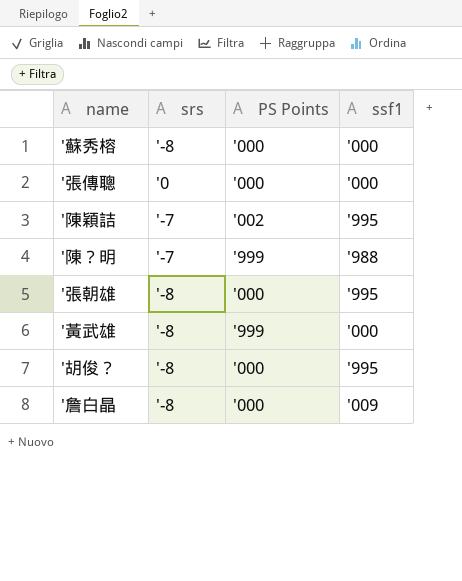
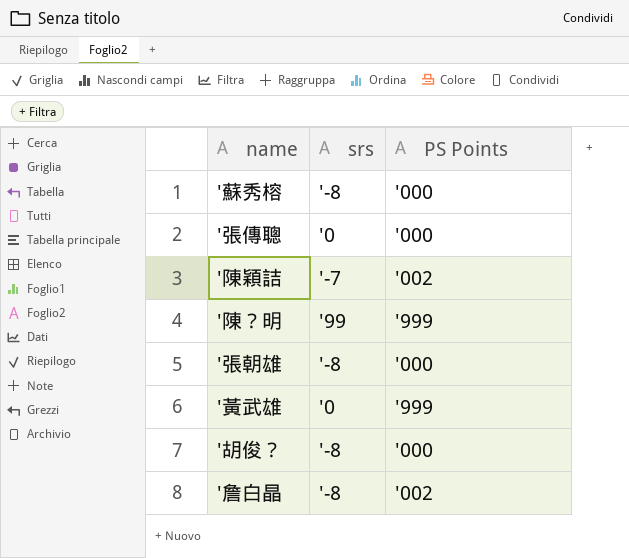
column ssf1 | position: 4 -> none
'陳？明 | srs: '-7 -> '99
'黃武雄 | srs: '-8 -> '0
'詹白晶 | PS Points: '000 -> '002

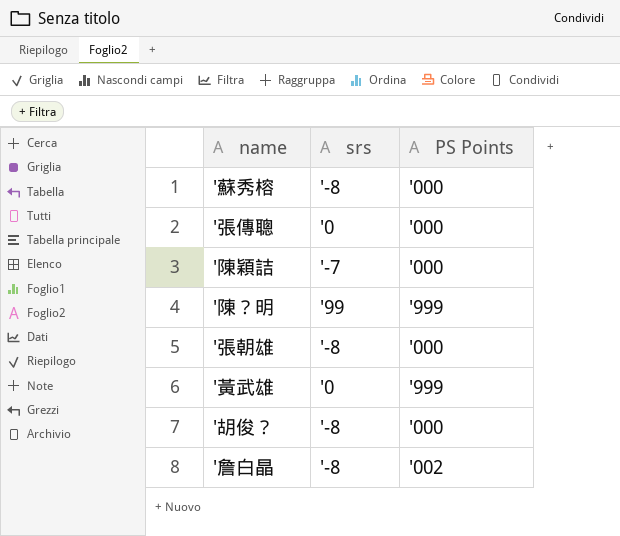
'陳穎詰 | PS Points: '002 -> '000

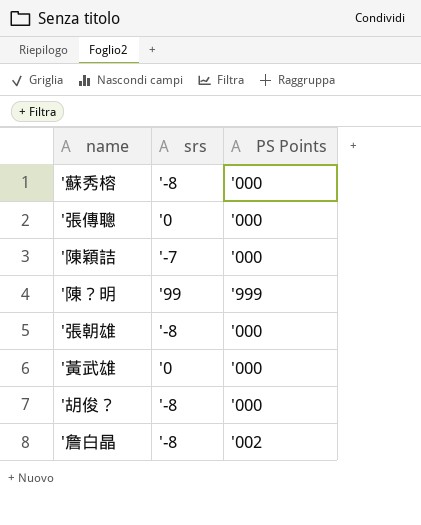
'黃武雄 | PS Points: '999 -> '000

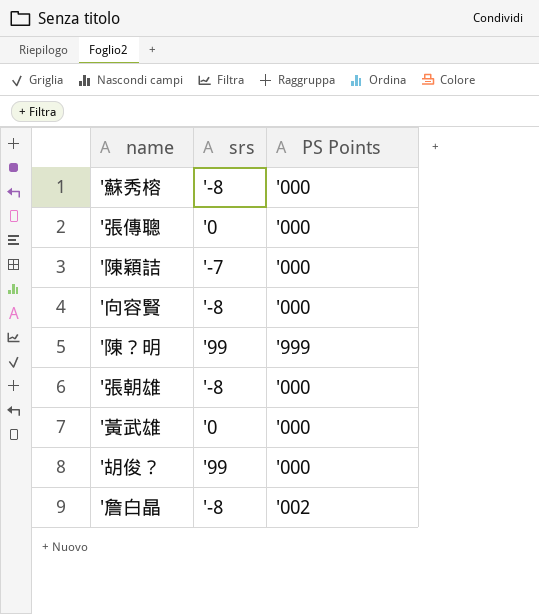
row '向容賢: none -> '-8 | '000
'胡俊？ | srs: '-8 -> '99

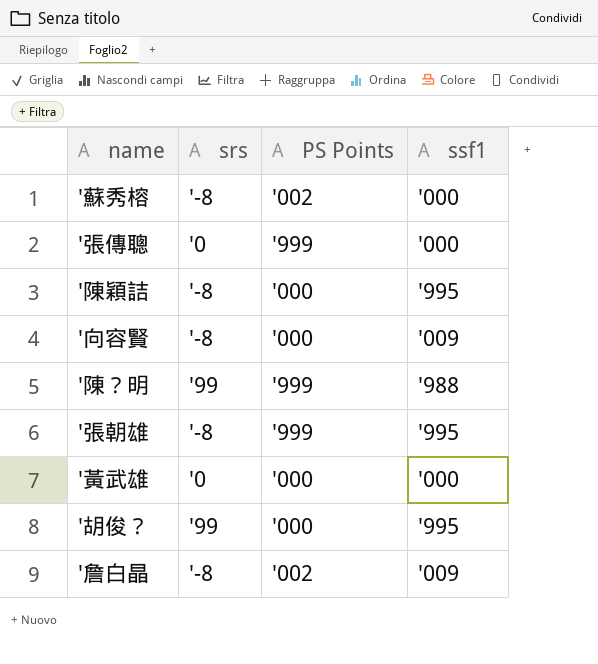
column ssf1 | position: none -> 4
'蘇秀榕 | PS Points: '000 -> '002
'張傳聰 | PS Points: '000 -> '999
'陳穎詰 | srs: '-7 -> '-8
'張朝雄 | PS Points: '000 -> '999

